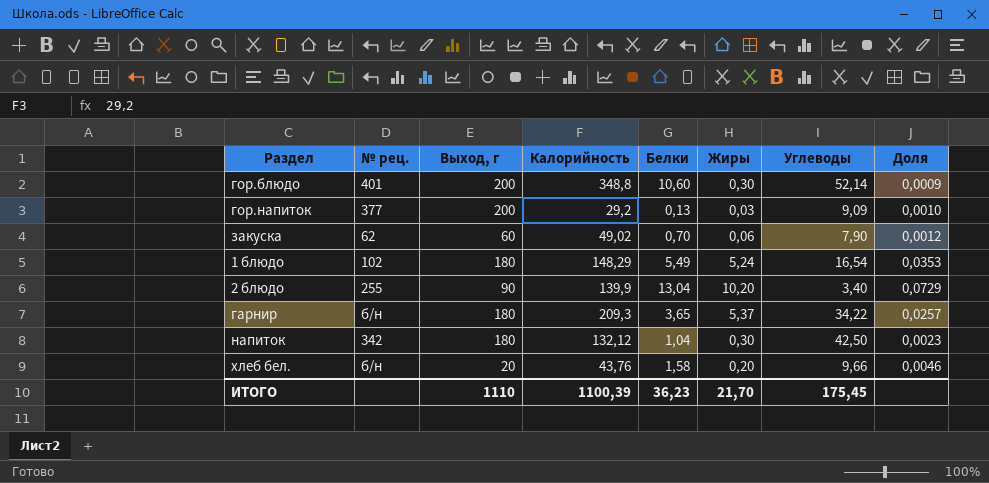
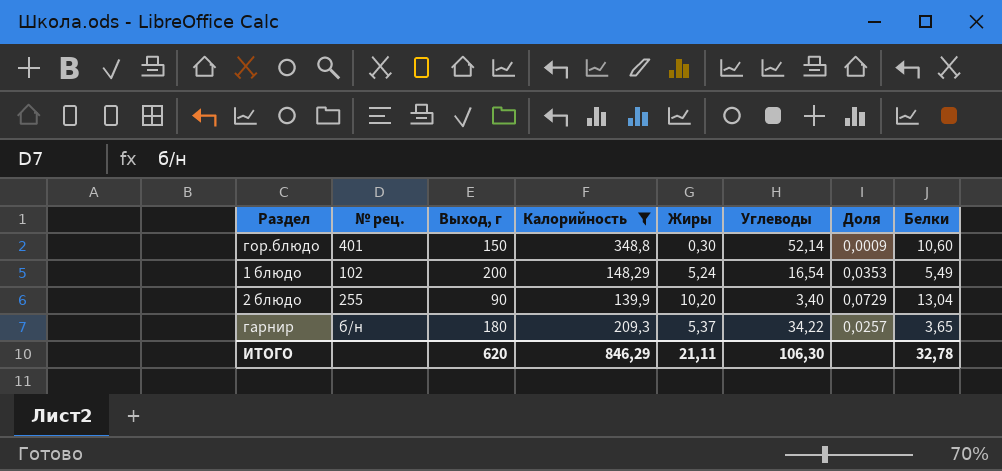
filter: none -> Калорийность >= 139,9
column Белки | position: 5 -> 8
гор.блюдо | Выход, г: 200 -> 150
1 блюдо | Выход, г: 180 -> 200
ИТОГО | Выход, г: 1110 -> 620
ИТОГО | Калорийность: 1100,39 -> 846,29
ИТОГО | Жиры: 21,70 -> 21,11
ИТОГО | Углеводы: 175,45 -> 106,30
ИТОГО | Белки: 36,23 -> 32,78

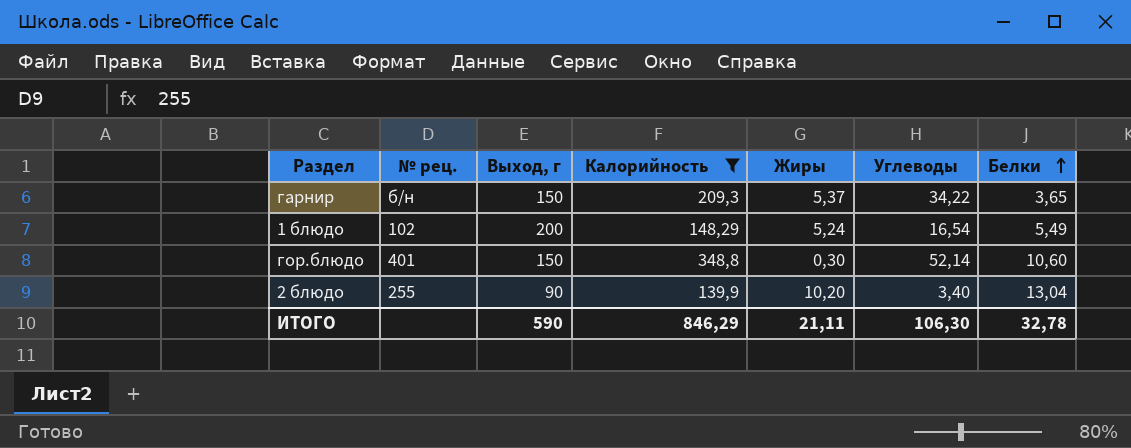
row order: none -> Белки ascending
column Доля | formula: [Жиры] / [Калорийность] -> none
гарнир | Выход, г: 180 -> 150
ИТОГО | Выход, г: 620 -> 590

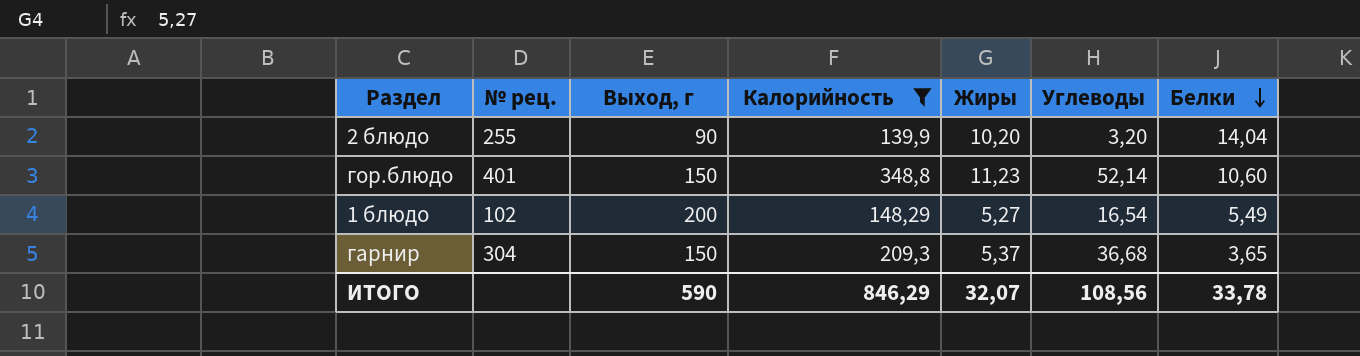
row order: Белки ascending -> Белки descending
2 блюдо | Углеводы: 3,40 -> 3,20
2 блюдо | Белки: 13,04 -> 14,04
гор.блюдо | Жиры: 0,30 -> 11,23
1 блюдо | Жиры: 5,24 -> 5,27
гарнир | № рец.: б/н -> 304
гарнир | Углеводы: 34,22 -> 36,68
ИТОГО | Жиры: 21,11 -> 32,07
ИТОГО | Углеводы: 106,30 -> 108,56
ИТОГО | Белки: 32,78 -> 33,78

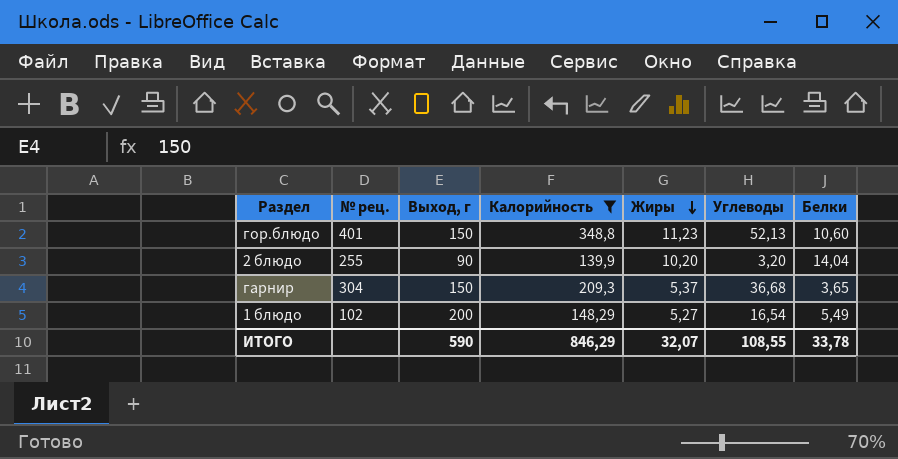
row order: Белки descending -> Жиры descending
гор.блюдо | Углеводы: 52,14 -> 52,13
ИТОГО | Углеводы: 108,56 -> 108,55

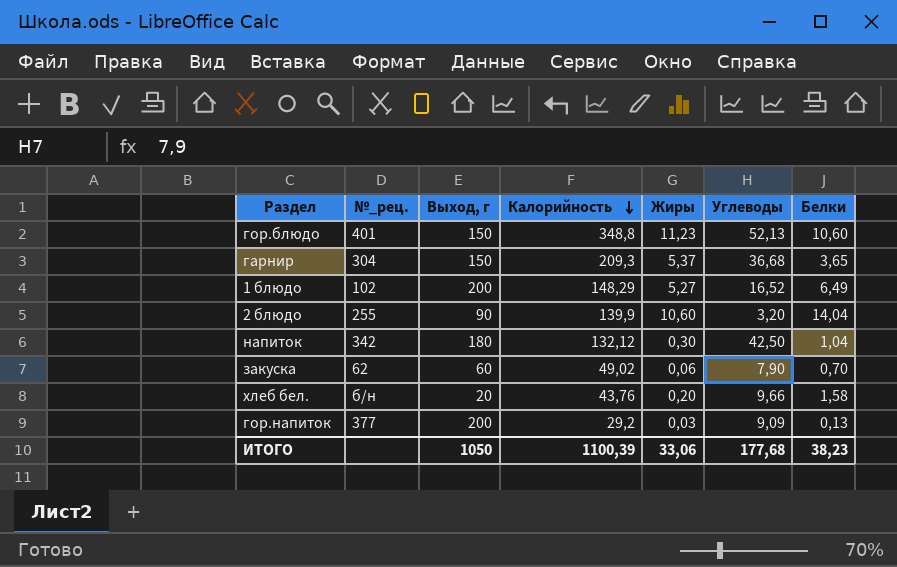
filter: Калорийность >= 139,9 -> none
row order: Жиры descending -> Калорийность descending
column name: № рец. -> №_рец.
1 блюдо | Углеводы: 16,54 -> 16,52
1 блюдо | Белки: 5,49 -> 6,49
2 блюдо | Жиры: 10,20 -> 10,60
ИТОГО | Выход, г: 590 -> 1050
ИТОГО | Калорийность: 846,29 -> 1100,39
ИТОГО | Жиры: 32,07 -> 33,06
ИТОГО | Углеводы: 108,55 -> 177,68
ИТОГО | Белки: 33,78 -> 38,23

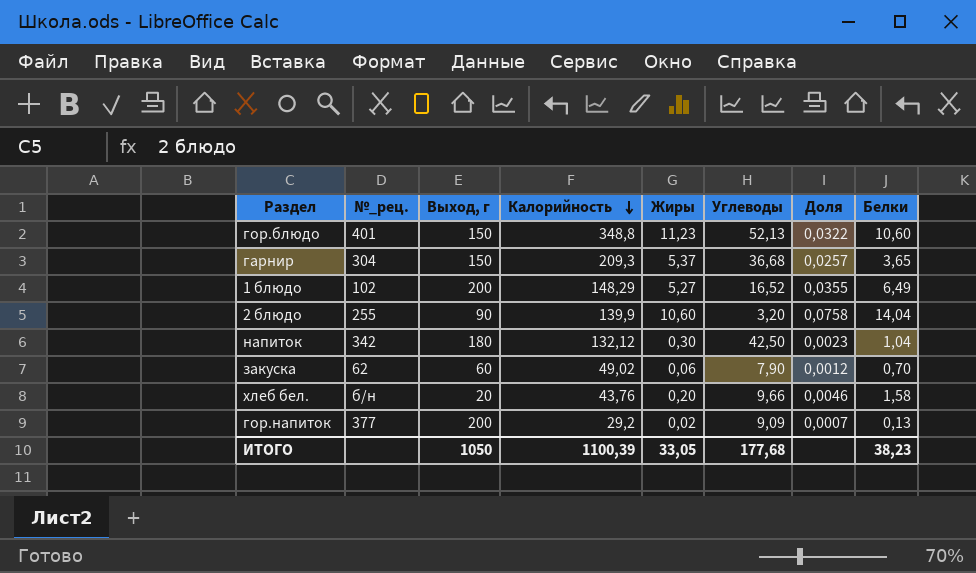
column Доля | formula: none -> [Жиры] / [Калорийность]
гор.напиток | Жиры: 0,03 -> 0,02
ИТОГО | Жиры: 33,06 -> 33,05

